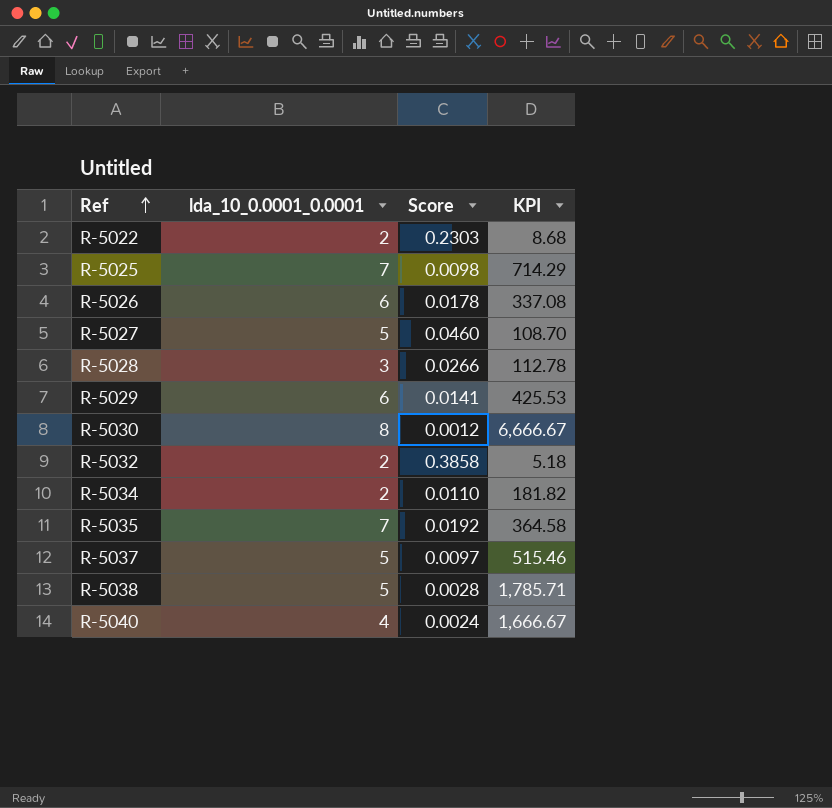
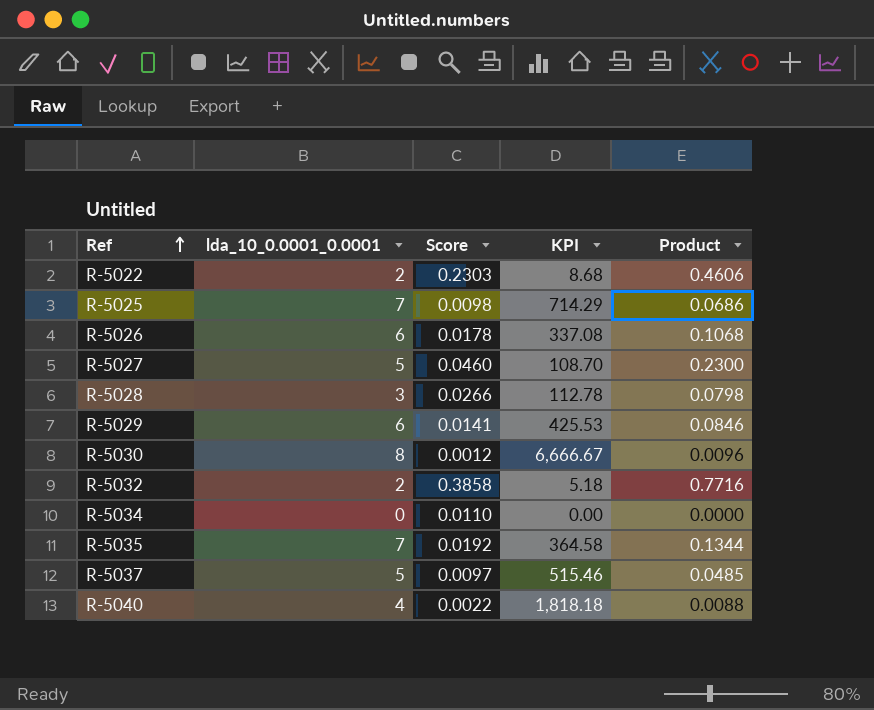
column Product | formula: none -> [lda_10_0.0001_0.0001] * [Score]
row R-5038: 5 | 0.0028 | 1,785.71 -> none
R-5034 | lda_10_0.0001_0.0001: 2 -> 0
R-5034 | KPI: 181.82 -> 0.00
R-5040 | Score: 0.0024 -> 0.0022
R-5040 | KPI: 1,666.67 -> 1,818.18

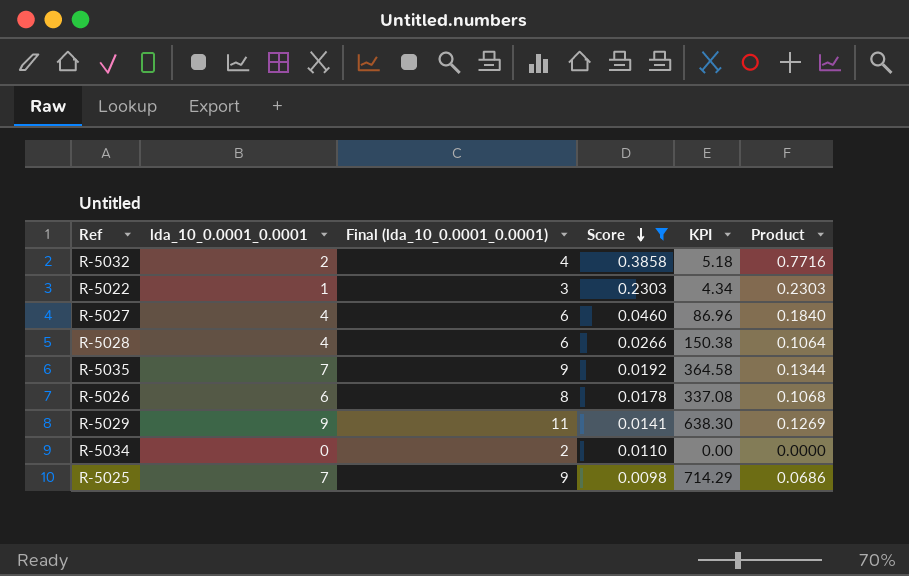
filter: none -> Score >= 0.0098
row order: Ref ascending -> Score descending
column Final (lda_10_0.0001_0.0001) | formula: none -> [lda_10_0.0001_0.0001] + 2
R-5022 | lda_10_0.0001_0.0001: 2 -> 1
R-5022 | KPI: 8.68 -> 4.34
R-5022 | Product: 0.4606 -> 0.2303
R-5027 | lda_10_0.0001_0.0001: 5 -> 4
R-5027 | KPI: 108.70 -> 86.96
R-5027 | Product: 0.2300 -> 0.1840
R-5028 | lda_10_0.0001_0.0001: 3 -> 4
R-5028 | KPI: 112.78 -> 150.38
R-5028 | Product: 0.0798 -> 0.1064
R-5029 | lda_10_0.0001_0.0001: 6 -> 9
R-5029 | KPI: 425.53 -> 638.30
R-5029 | Product: 0.0846 -> 0.1269

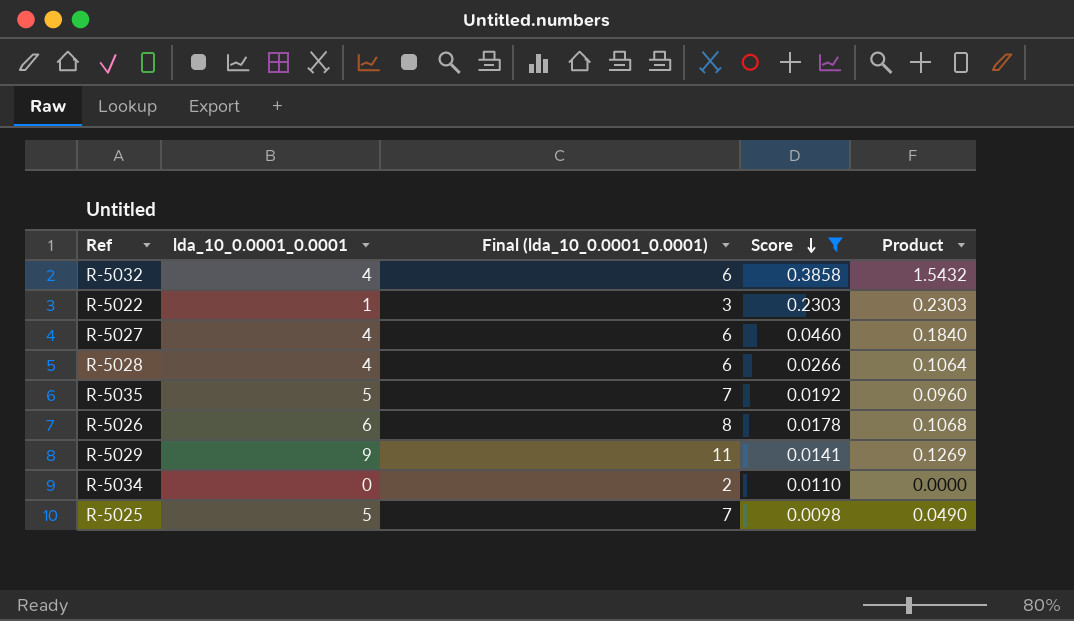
column KPI | formula: [lda_10_0.0001_0.0001] / [Score] -> none
R-5032 | lda_10_0.0001_0.0001: 2 -> 4
R-5032 | Final (lda_10_0.0001_0.0001): 4 -> 6
R-5032 | Product: 0.7716 -> 1.5432
R-5035 | lda_10_0.0001_0.0001: 7 -> 5
R-5035 | Final (lda_10_0.0001_0.0001): 9 -> 7
R-5035 | Product: 0.1344 -> 0.0960
R-5025 | lda_10_0.0001_0.0001: 7 -> 5
R-5025 | Final (lda_10_0.0001_0.0001): 9 -> 7
R-5025 | Product: 0.0686 -> 0.0490

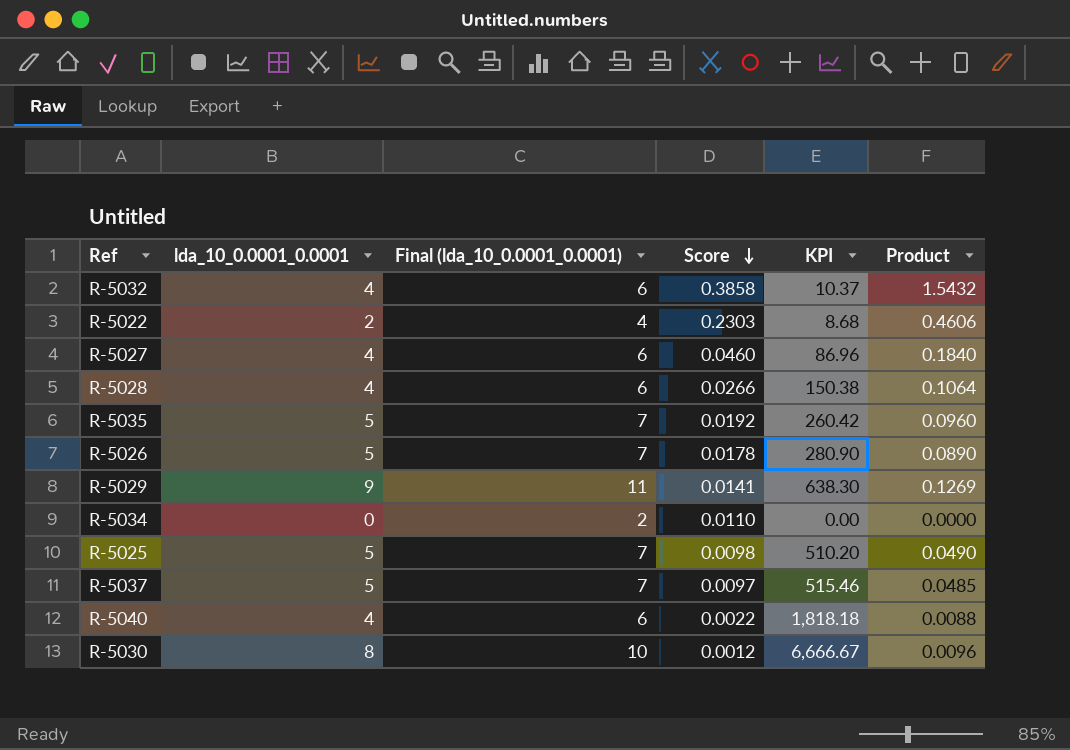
filter: Score >= 0.0098 -> none
column KPI | formula: none -> [lda_10_0.0001_0.0001] / [Score]
R-5022 | lda_10_0.0001_0.0001: 1 -> 2
R-5022 | Final (lda_10_0.0001_0.0001): 3 -> 4
R-5022 | Product: 0.2303 -> 0.4606
R-5026 | lda_10_0.0001_0.0001: 6 -> 5
R-5026 | Final (lda_10_0.0001_0.0001): 8 -> 7
R-5026 | Product: 0.1068 -> 0.0890

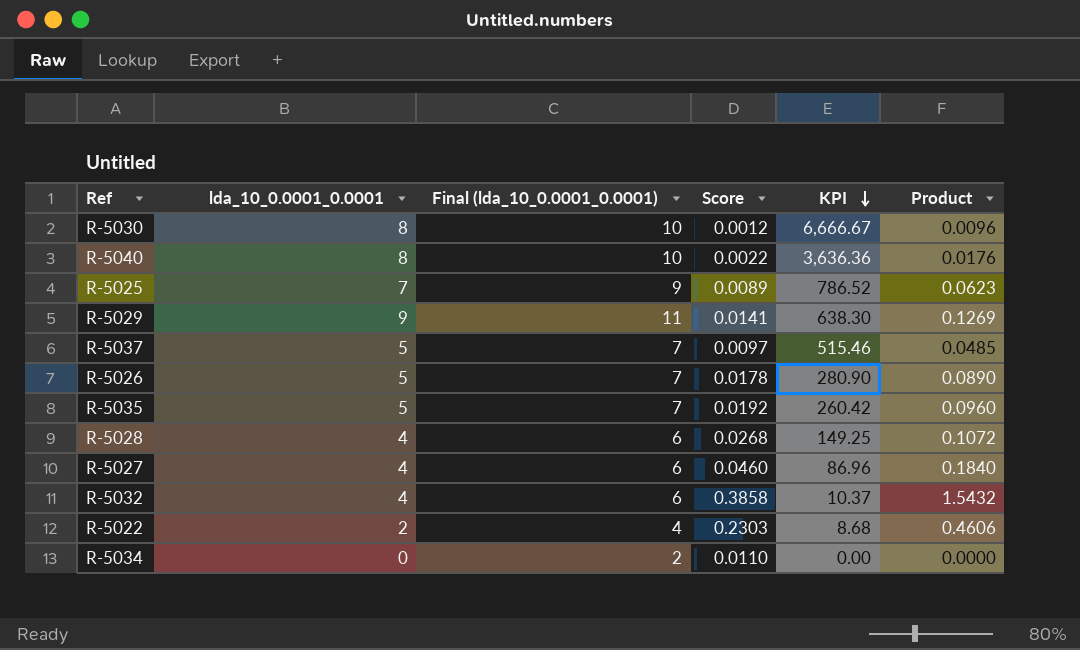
row order: Score descending -> KPI descending
R-5040 | lda_10_0.0001_0.0001: 4 -> 8
R-5040 | Final (lda_10_0.0001_0.0001): 6 -> 10
R-5040 | KPI: 1,818.18 -> 3,636.36
R-5040 | Product: 0.0088 -> 0.0176
R-5025 | lda_10_0.0001_0.0001: 5 -> 7
R-5025 | Final (lda_10_0.0001_0.0001): 7 -> 9
R-5025 | Score: 0.0098 -> 0.0089
R-5025 | KPI: 510.20 -> 786.52
R-5025 | Product: 0.0490 -> 0.0623
R-5028 | Score: 0.0266 -> 0.0268
R-5028 | KPI: 150.38 -> 149.25
R-5028 | Product: 0.1064 -> 0.1072

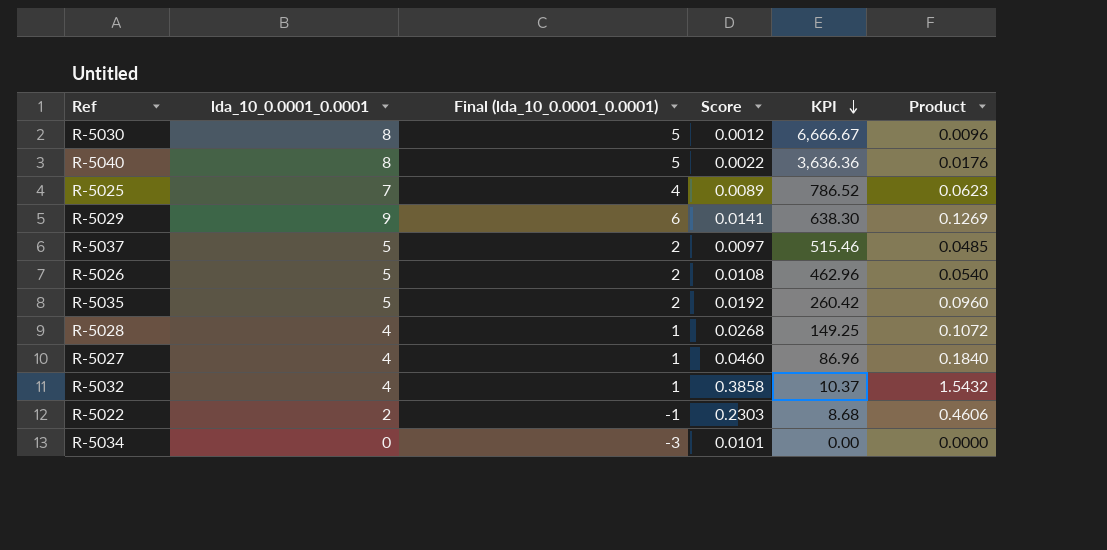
column Final (lda_10_0.0001_0.0001) | formula: [lda_10_0.0001_0.0001] + 2 -> [lda_10_0.0001_0.0001] - 3
R-5026 | Score: 0.0178 -> 0.0108
R-5026 | KPI: 280.90 -> 462.96
R-5026 | Product: 0.0890 -> 0.0540
R-5034 | Score: 0.0110 -> 0.0101

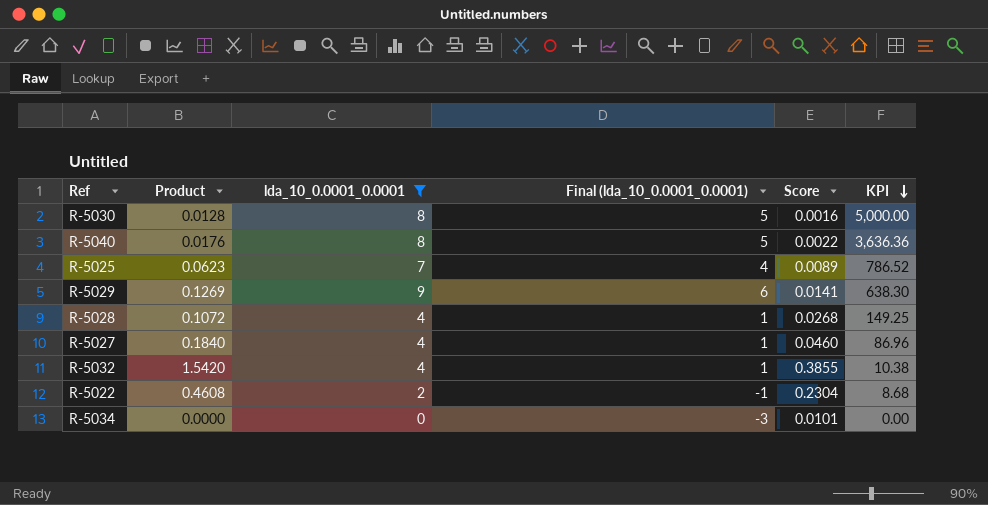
filter: none -> lda_10_0.0001_0.0001 != 5
column Product | position: 6 -> 2
R-5030 | Product: 0.0096 -> 0.0128
R-5030 | Score: 0.0012 -> 0.0016
R-5030 | KPI: 6,666.67 -> 5,000.00
R-5032 | Product: 1.5432 -> 1.5420
R-5032 | Score: 0.3858 -> 0.3855
R-5032 | KPI: 10.37 -> 10.38
R-5022 | Product: 0.4606 -> 0.4608
R-5022 | Score: 0.2303 -> 0.2304

